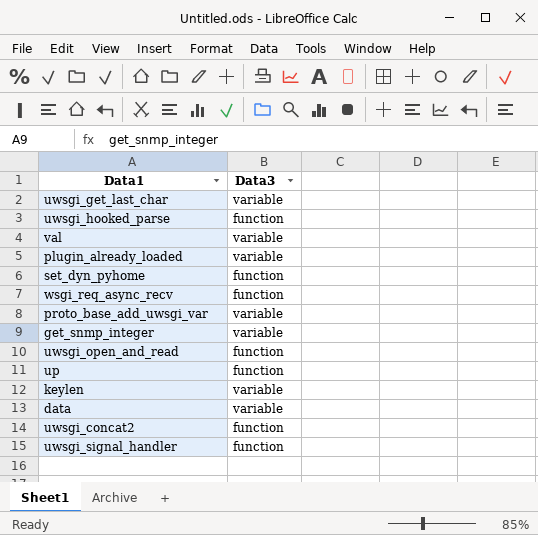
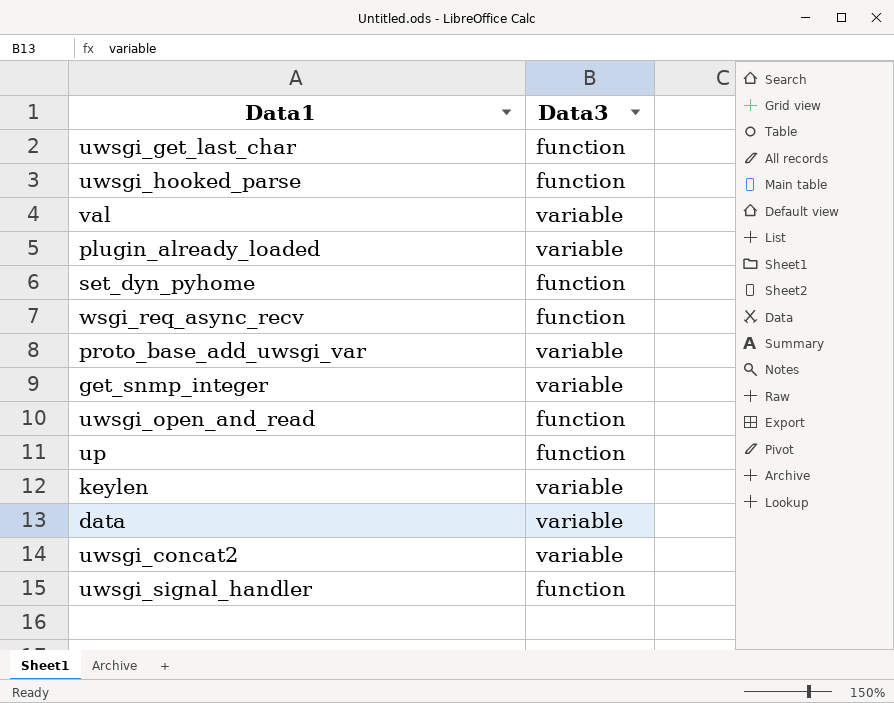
uwsgi_get_last_char | Data3: variable -> function
uwsgi_concat2 | Data3: function -> variable

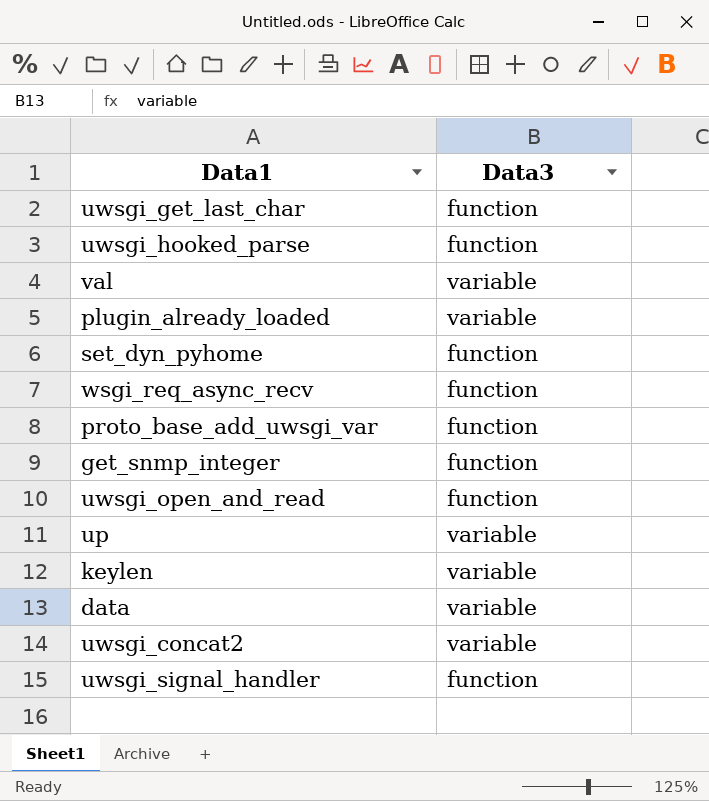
proto_base_add_uwsgi_var | Data3: variable -> function
get_snmp_integer | Data3: variable -> function
up | Data3: function -> variable

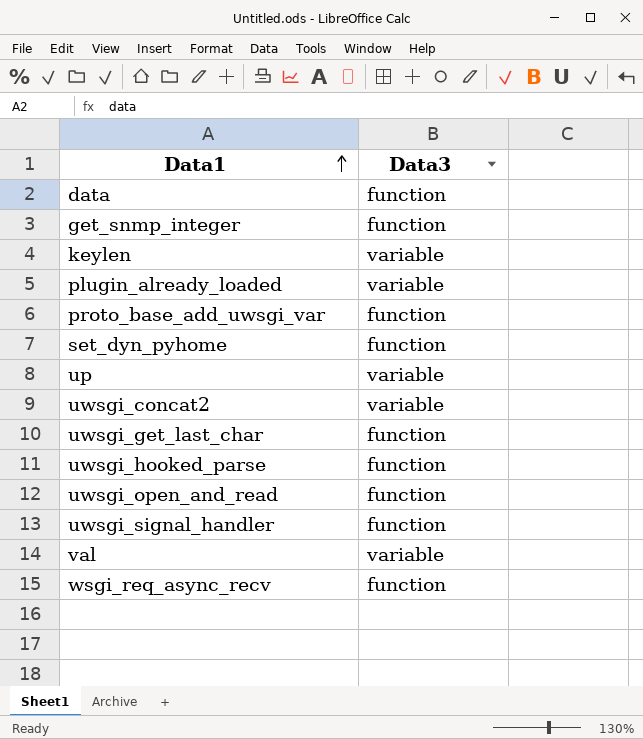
row order: none -> Data1 ascending
data | Data3: variable -> function

